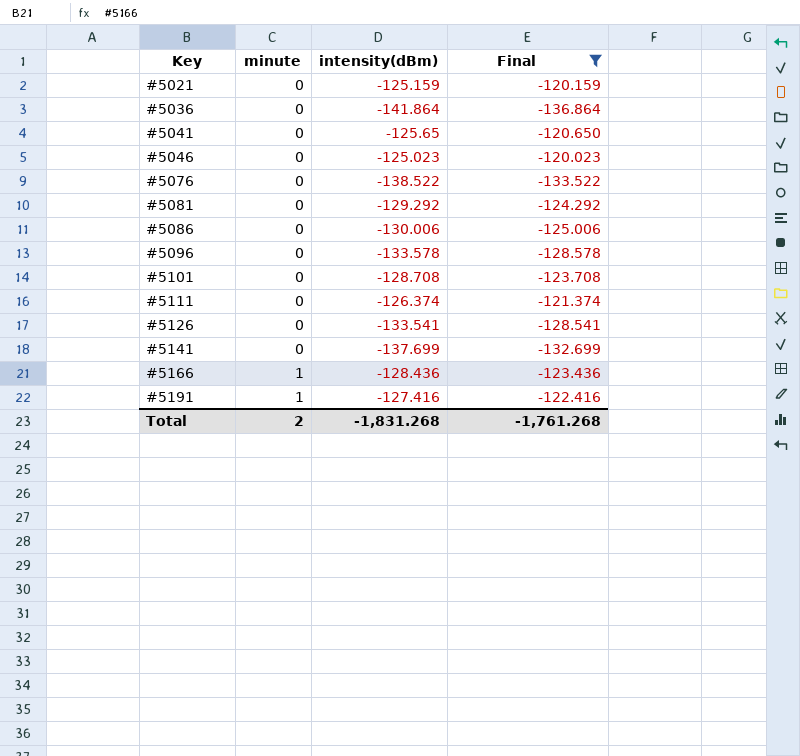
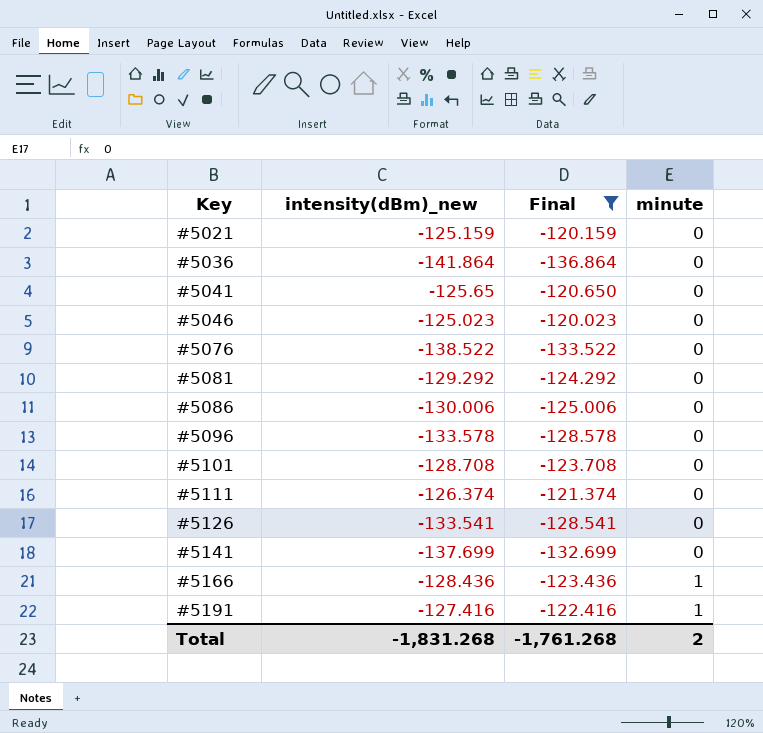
column name: intensity(dBm) -> intensity(dBm)_new
column minute | position: 2 -> 4

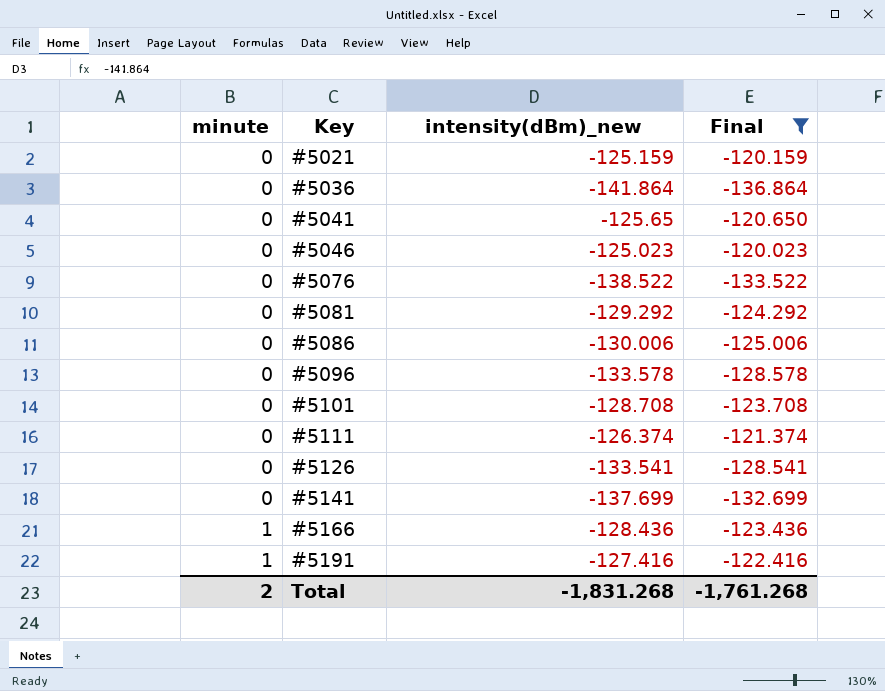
column minute | position: 4 -> 1

